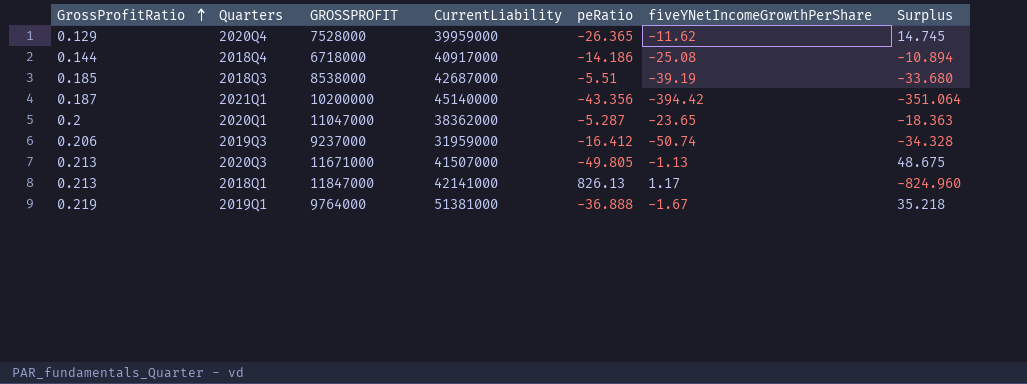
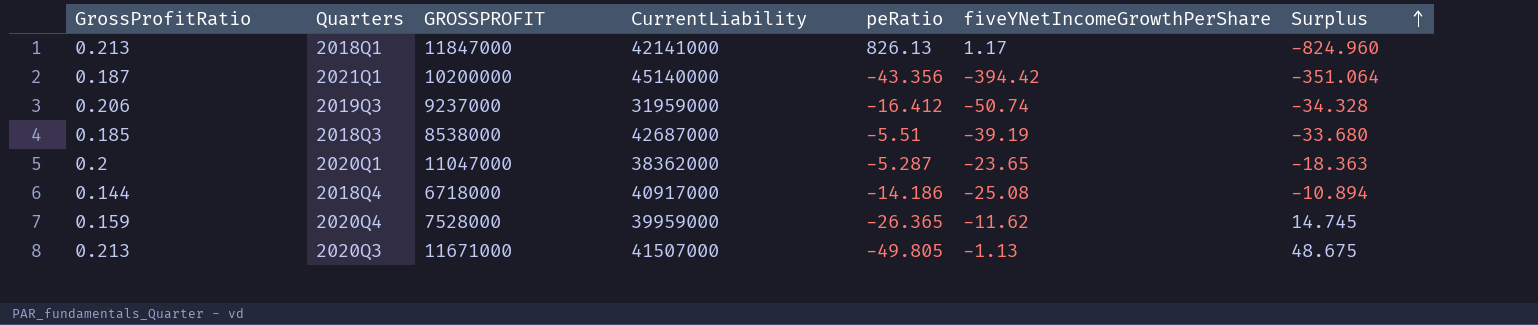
row order: GrossProfitRatio ascending -> Surplus ascending
row 2019Q1: 0.219 | 9764000 | 51381000 | -36.888 | -1.67 | 35.218 -> none
2020Q4 | GrossProfitRatio: 0.129 -> 0.159

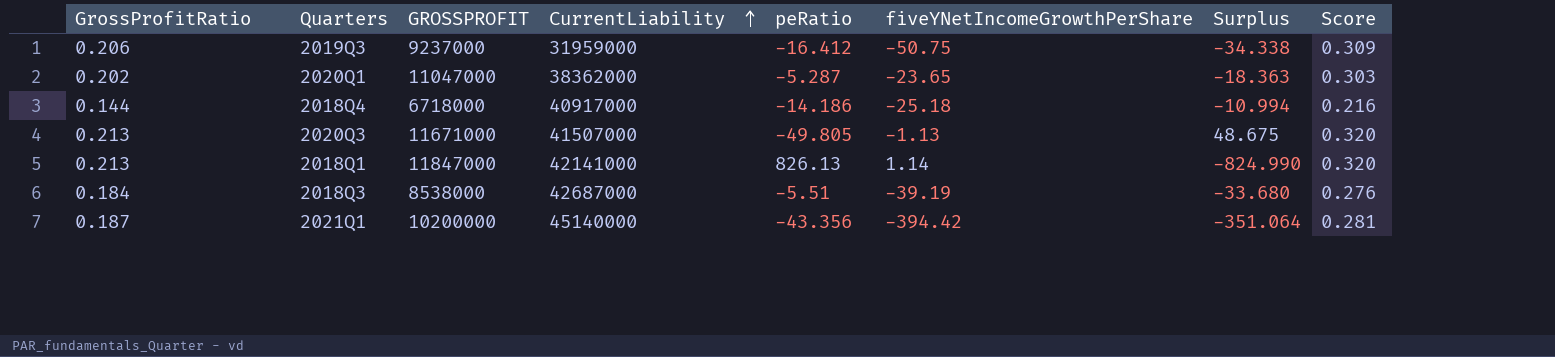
row order: Surplus ascending -> CurrentLiability ascending
column Score | formula: none -> [GrossProfitRatio] * 1.5
row 2020Q4: 0.159 | 7528000 | 39959000 | -26.365 | -11.62 | 14.745 -> none
2019Q3 | fiveYNetIncomeGrowthPerShare: -50.74 -> -50.75
2019Q3 | Surplus: -34.328 -> -34.338
2020Q1 | GrossProfitRatio: 0.2 -> 0.202
2018Q4 | fiveYNetIncomeGrowthPerShare: -25.08 -> -25.18
2018Q4 | Surplus: -10.894 -> -10.994
2018Q1 | fiveYNetIncomeGrowthPerShare: 1.17 -> 1.14
2018Q1 | Surplus: -824.960 -> -824.990
2018Q3 | GrossProfitRatio: 0.185 -> 0.184

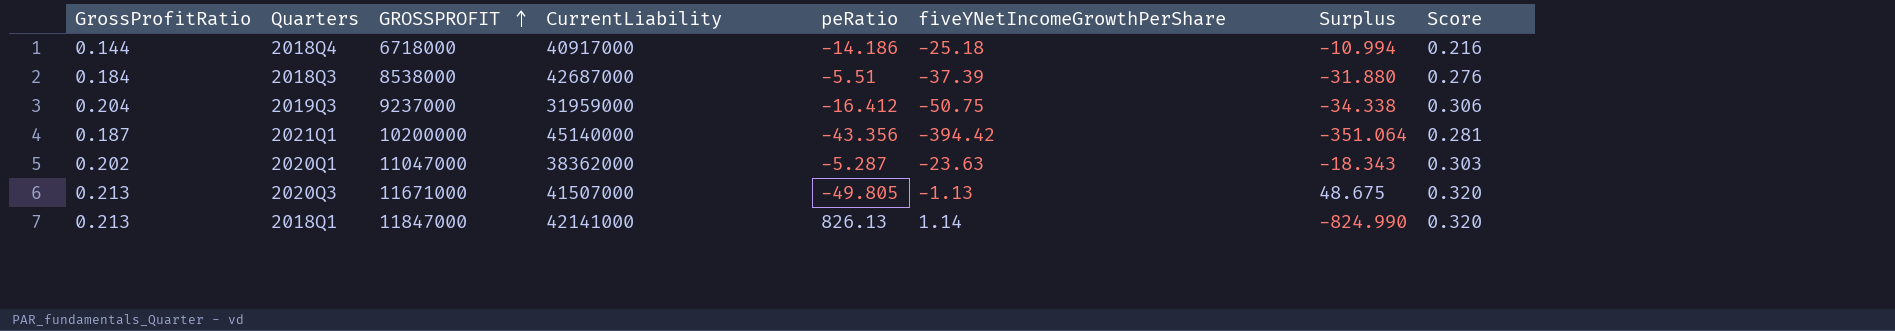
row order: CurrentLiability ascending -> GROSSPROFIT ascending
2018Q3 | fiveYNetIncomeGrowthPerShare: -39.19 -> -37.39
2018Q3 | Surplus: -33.680 -> -31.880
2019Q3 | GrossProfitRatio: 0.206 -> 0.204
2019Q3 | Score: 0.309 -> 0.306
2020Q1 | fiveYNetIncomeGrowthPerShare: -23.65 -> -23.63
2020Q1 | Surplus: -18.363 -> -18.343

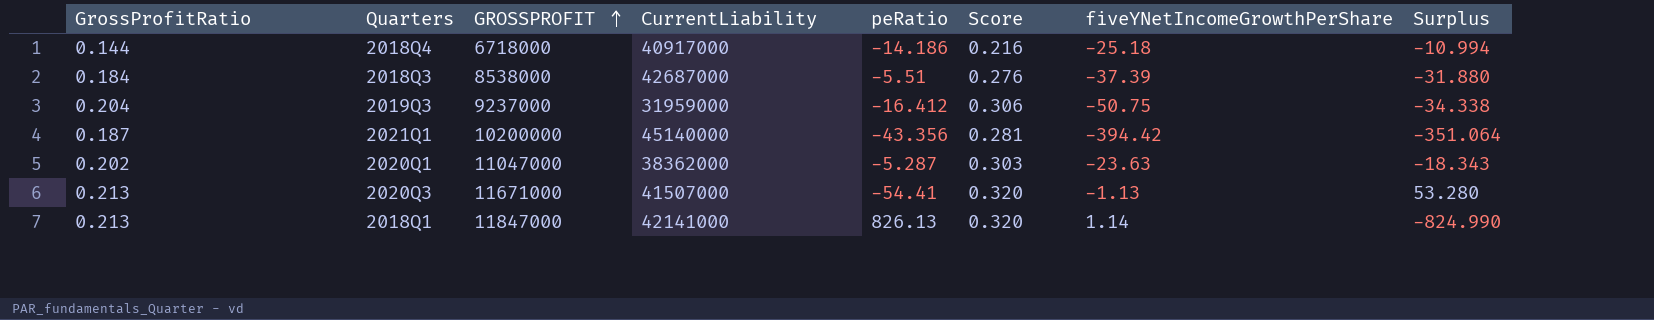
column Score | position: 8 -> 6
2020Q3 | peRatio: -49.805 -> -54.41
2020Q3 | Surplus: 48.675 -> 53.280

